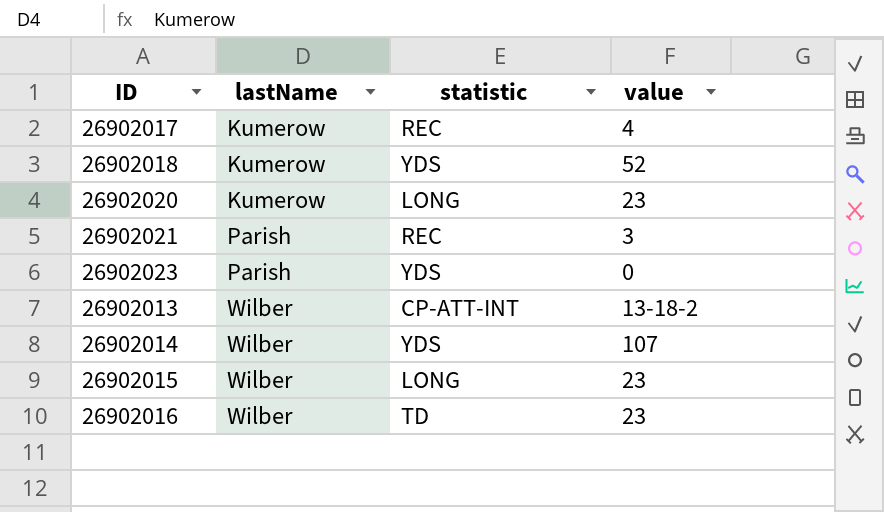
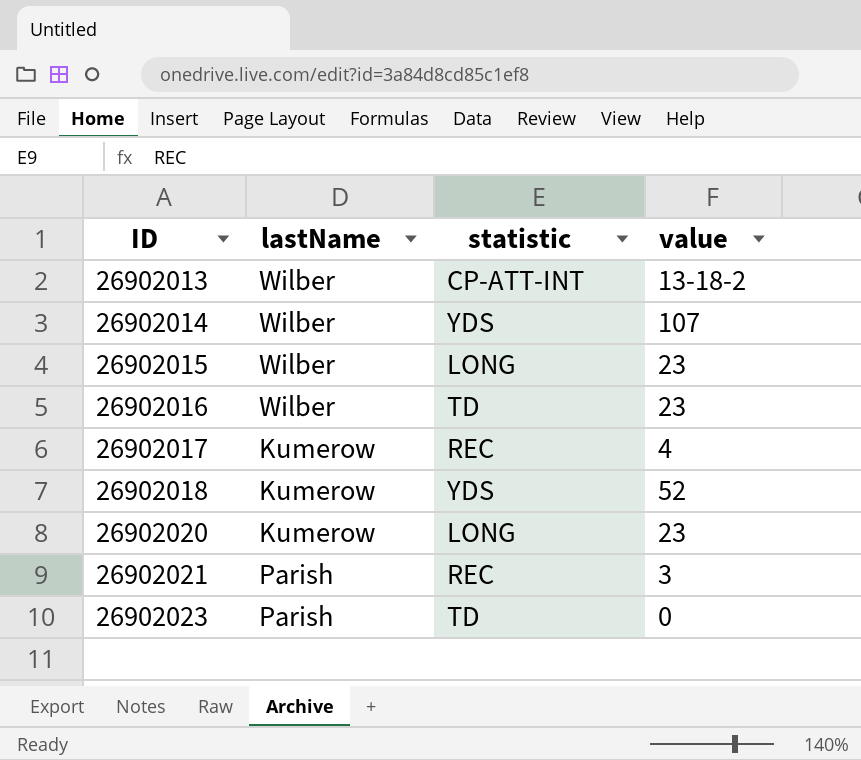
row order: lastName ascending -> ID ascending
26902023 | statistic: YDS -> TD

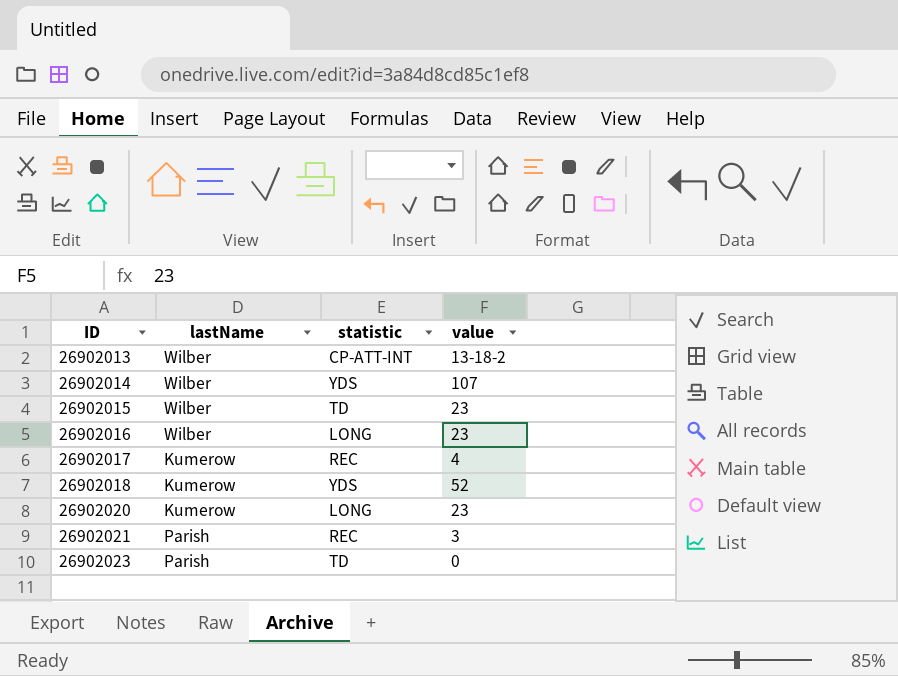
26902015 | statistic: LONG -> TD
26902016 | statistic: TD -> LONG

